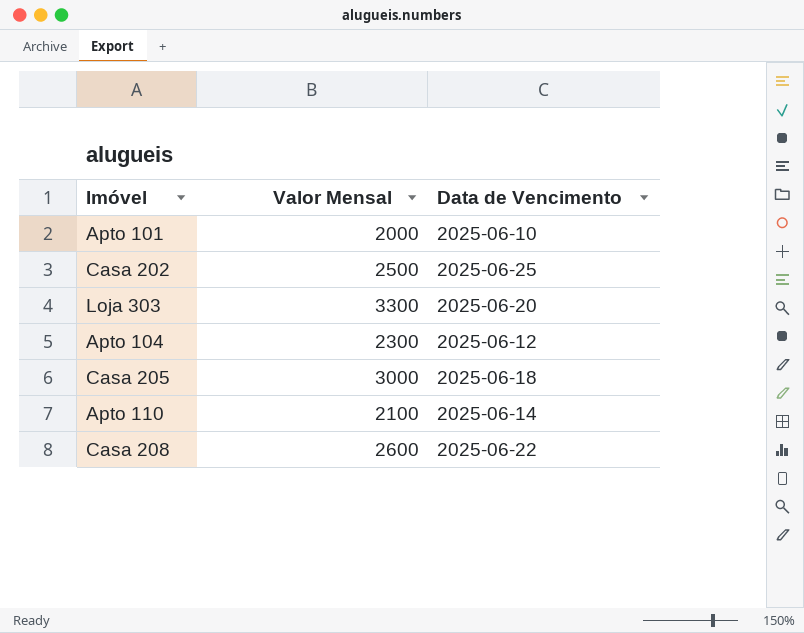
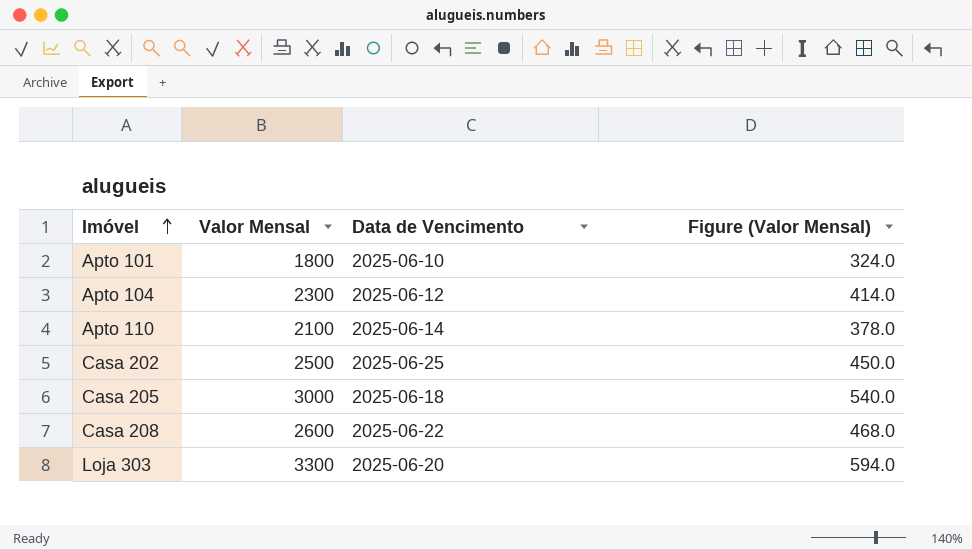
row order: none -> Imóvel ascending
column Figure (Valor Mensal) | formula: none -> [Valor Mensal] * 0.18
Apto 101 | Valor Mensal: 2000 -> 1800

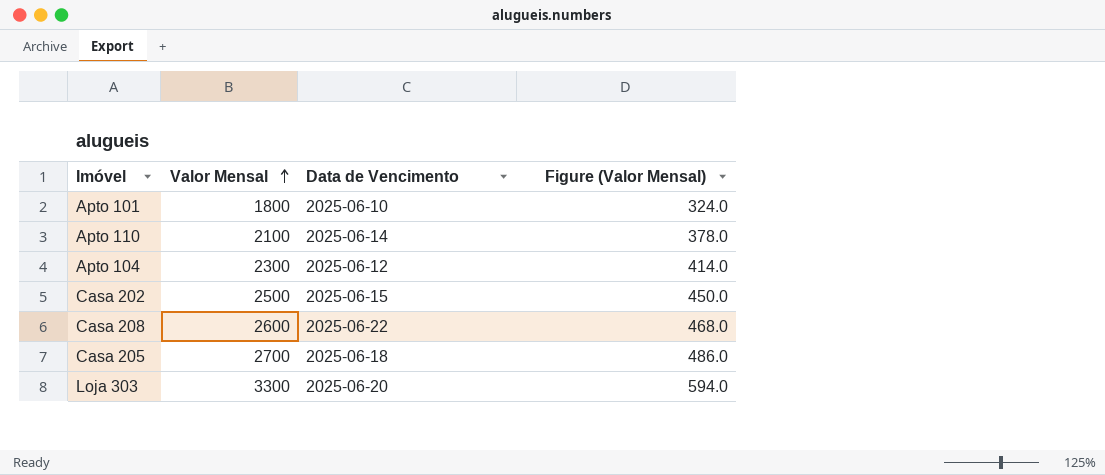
row order: Imóvel ascending -> Valor Mensal ascending
Casa 202 | Data de Vencimento: 2025-06-25 -> 2025-06-15
Casa 205 | Valor Mensal: 3000 -> 2700
Casa 205 | Figure (Valor Mensal): 540.0 -> 486.0

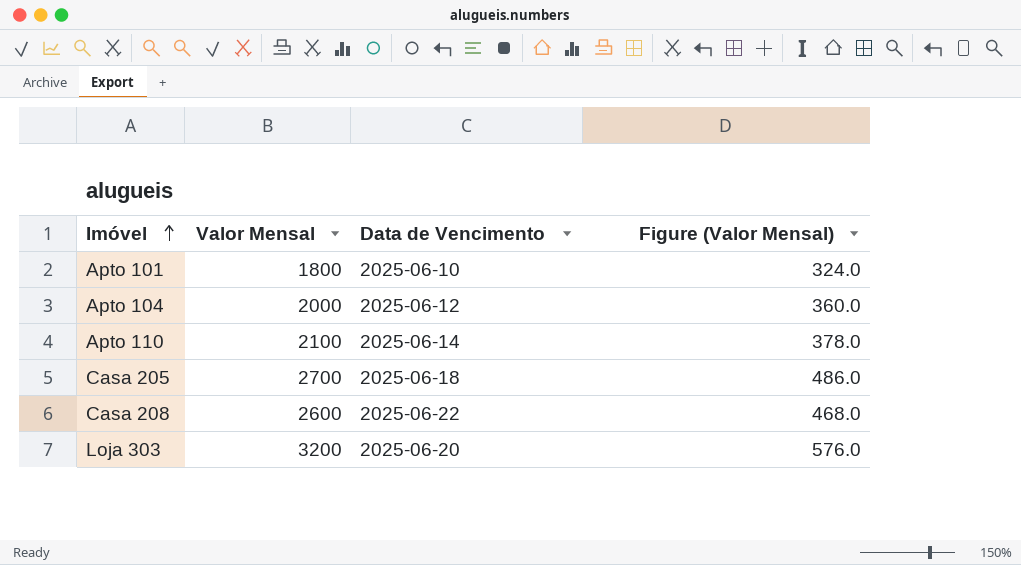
row order: Valor Mensal ascending -> Imóvel ascending
row Casa 202: 2500 | 2025-06-15 | 450.0 -> none
Apto 104 | Valor Mensal: 2300 -> 2000
Apto 104 | Figure (Valor Mensal): 414.0 -> 360.0
Loja 303 | Valor Mensal: 3300 -> 3200
Loja 303 | Figure (Valor Mensal): 594.0 -> 576.0

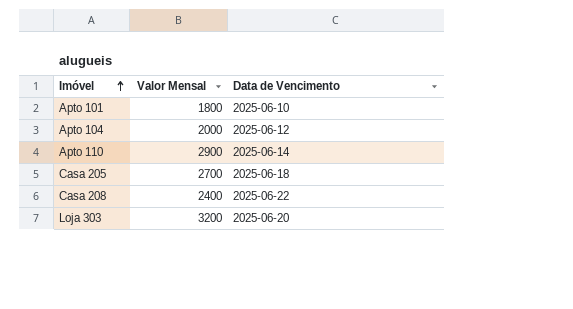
column Figure (Valor Mensal) | formula: [Valor Mensal] * 0.18 -> none
Apto 110 | Valor Mensal: 2100 -> 2900
Casa 208 | Valor Mensal: 2600 -> 2400

